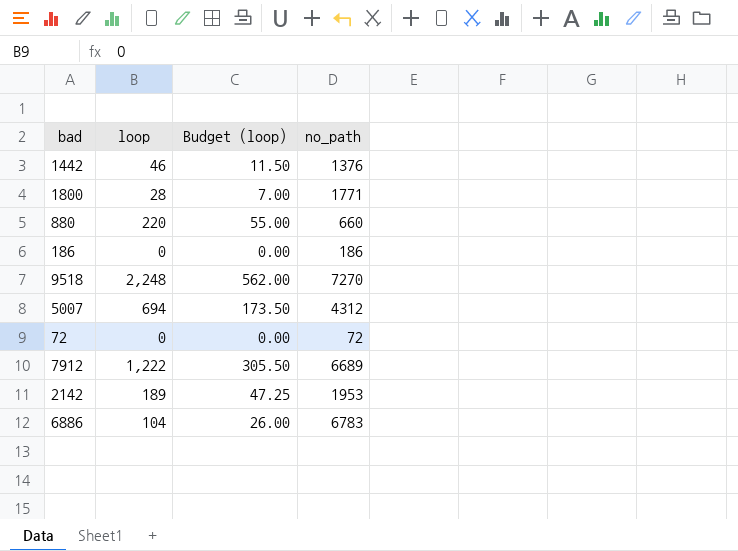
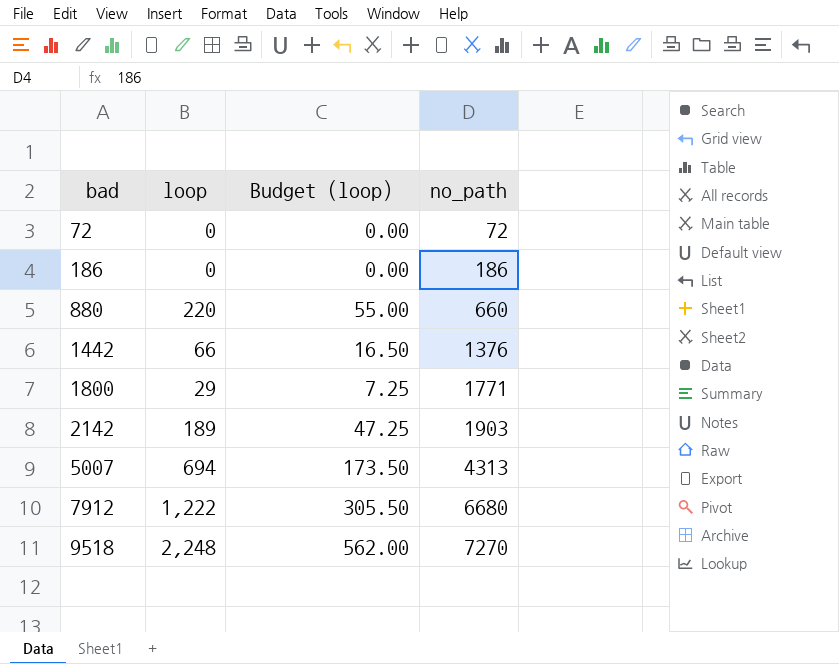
row order: none -> bad ascending
row 6886: 104 | 26.00 | 6783 -> none
1442 | loop: 46 -> 66
1442 | Budget (loop): 11.50 -> 16.50
1800 | loop: 28 -> 29
1800 | Budget (loop): 7.00 -> 7.25
2142 | no_path: 1953 -> 1903
5007 | no_path: 4312 -> 4313
7912 | no_path: 6689 -> 6680

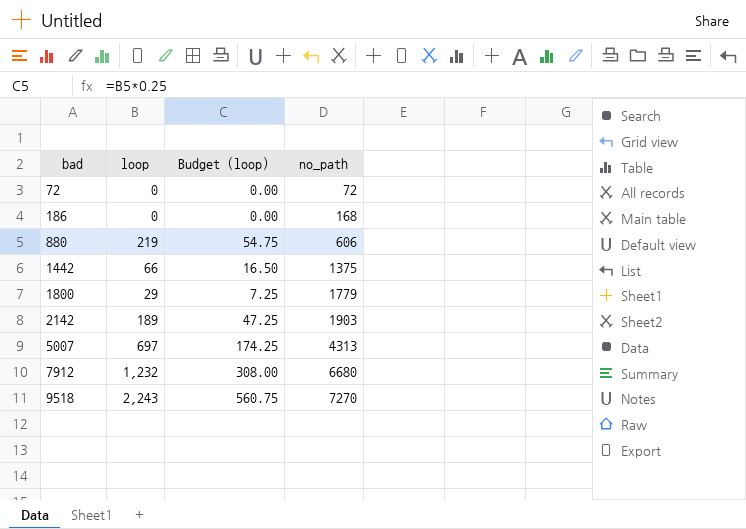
186 | no_path: 186 -> 168
880 | loop: 220 -> 219
880 | Budget (loop): 55.00 -> 54.75
880 | no_path: 660 -> 606
1442 | no_path: 1376 -> 1375
1800 | no_path: 1771 -> 1779
5007 | loop: 694 -> 697
5007 | Budget (loop): 173.50 -> 174.25
7912 | loop: 1,222 -> 1,232
7912 | Budget (loop): 305.50 -> 308.00
9518 | loop: 2,248 -> 2,243
9518 | Budget (loop): 562.00 -> 560.75

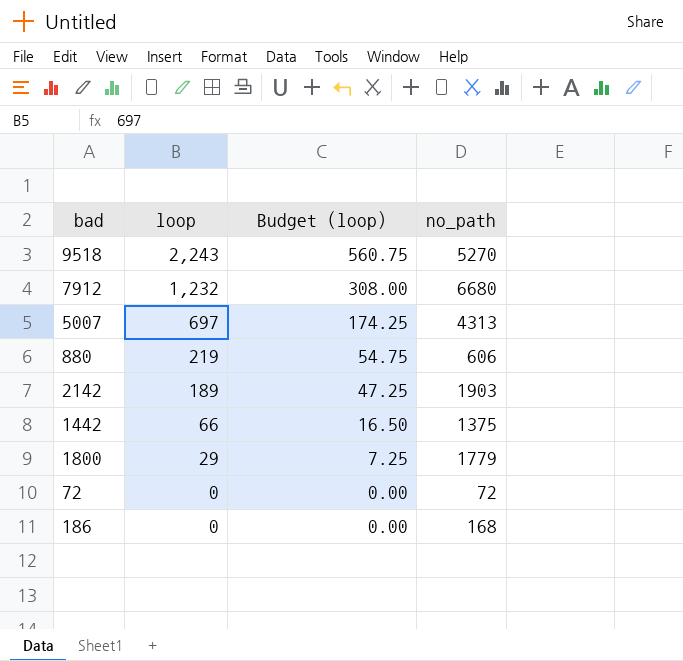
row order: bad ascending -> loop descending
9518 | no_path: 7270 -> 5270

